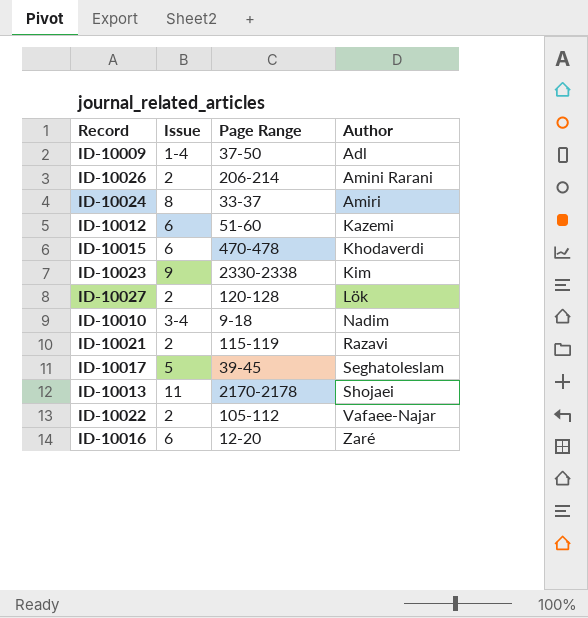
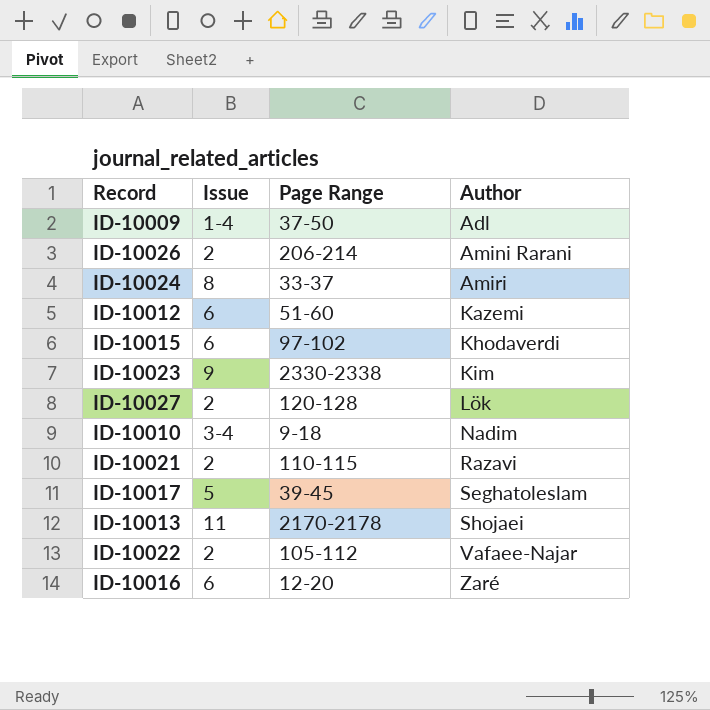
ID-10015 | Page Range: 470-478 -> 97-102
ID-10021 | Page Range: 115-119 -> 110-115

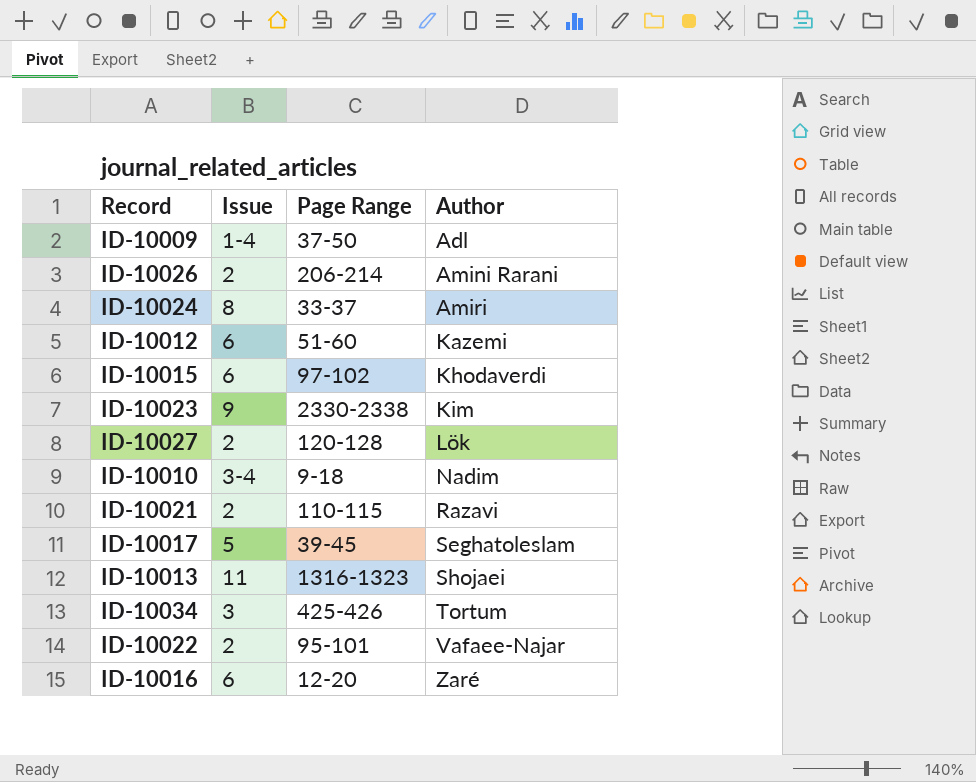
ID-10013 | Page Range: 2170-2178 -> 1316-1323
row ID-10034: none -> 3 | 425-426 | Tortum
ID-10022 | Page Range: 105-112 -> 95-101

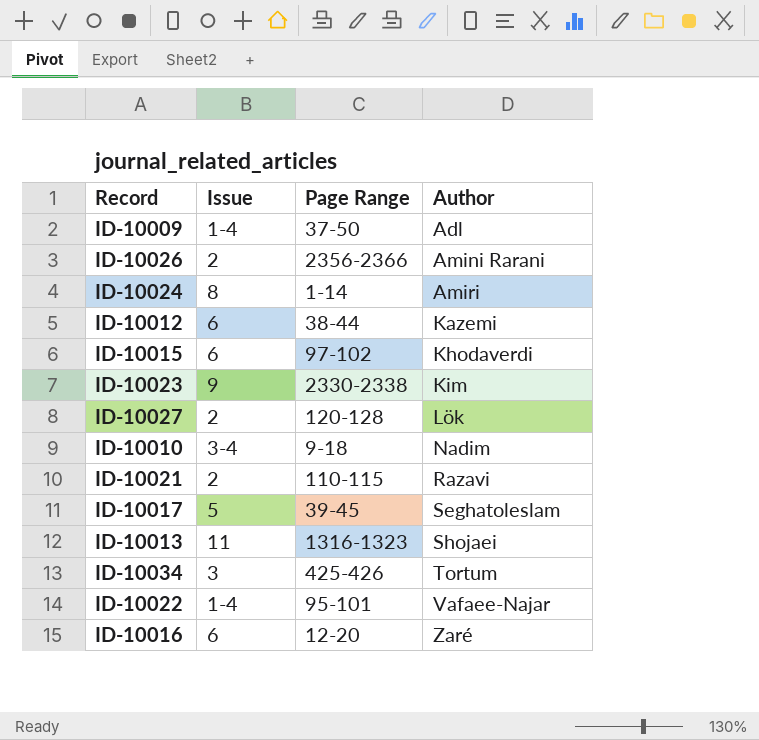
ID-10026 | Page Range: 206-214 -> 2356-2366
ID-10024 | Page Range: 33-37 -> 1-14
ID-10012 | Page Range: 51-60 -> 38-44
ID-10022 | Issue: 2 -> 1-4

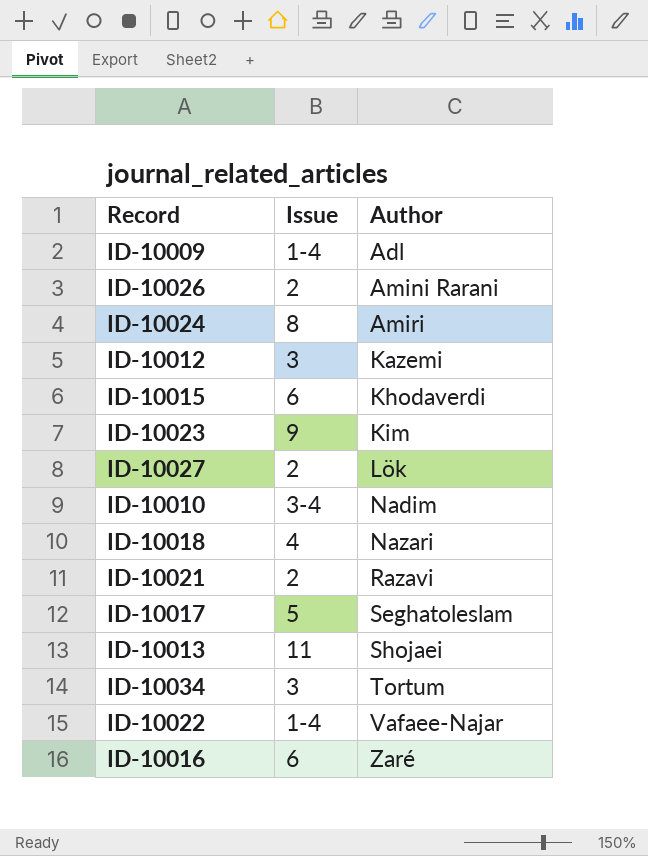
column Page Range | position: 3 -> none
ID-10012 | Issue: 6 -> 3
row ID-10018: none -> 4 | Nazari

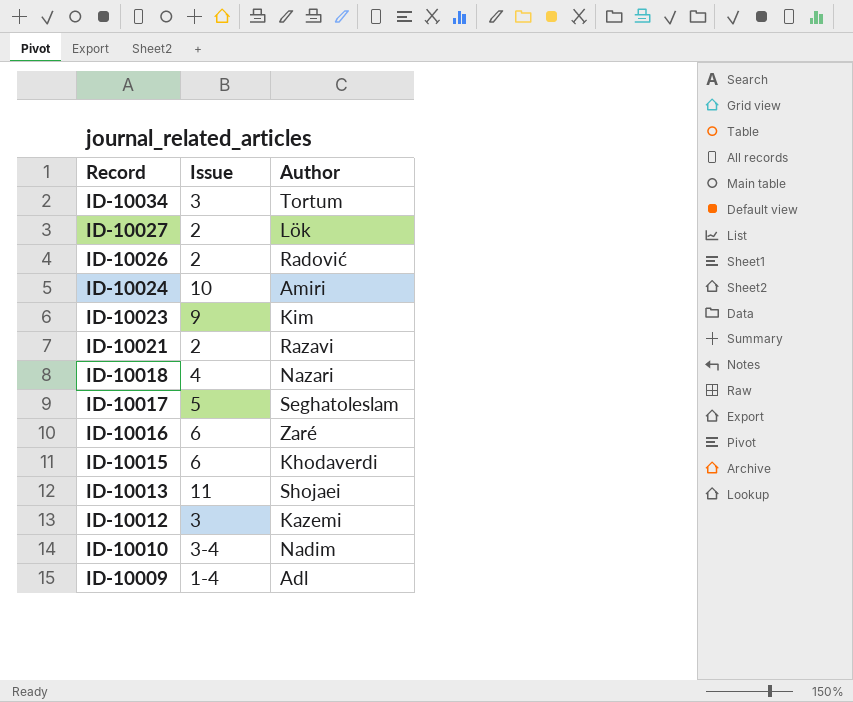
row order: Author ascending -> Record descending
row ID-10022: 1-4 | Vafaee-Najar -> none
ID-10026 | Author: Amini Rarani -> Radović
ID-10024 | Issue: 8 -> 10

